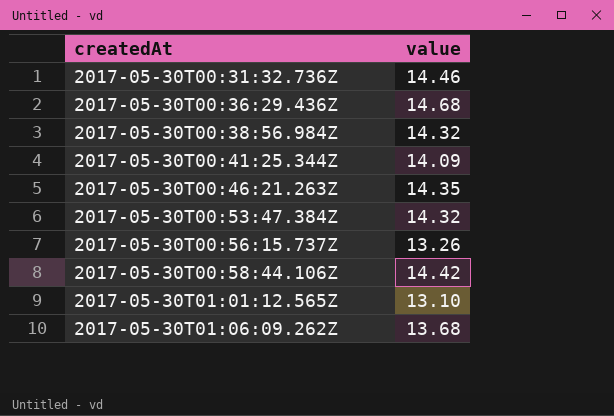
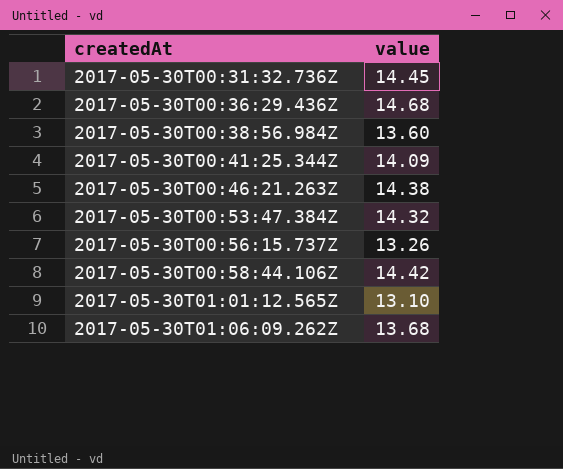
2017-05-30T00:31:32.736Z | value: 14.46 -> 14.45
2017-05-30T00:38:56.984Z | value: 14.32 -> 13.60
2017-05-30T00:46:21.263Z | value: 14.35 -> 14.38

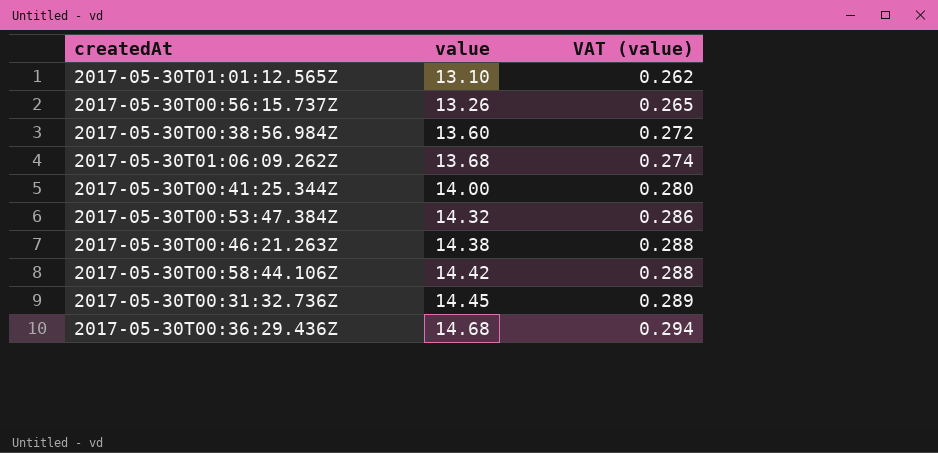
row order: createdAt ascending -> value ascending
column VAT (value) | formula: none -> [value] * 0.02
2017-05-30T00:41:25.344Z | value: 14.09 -> 14.00

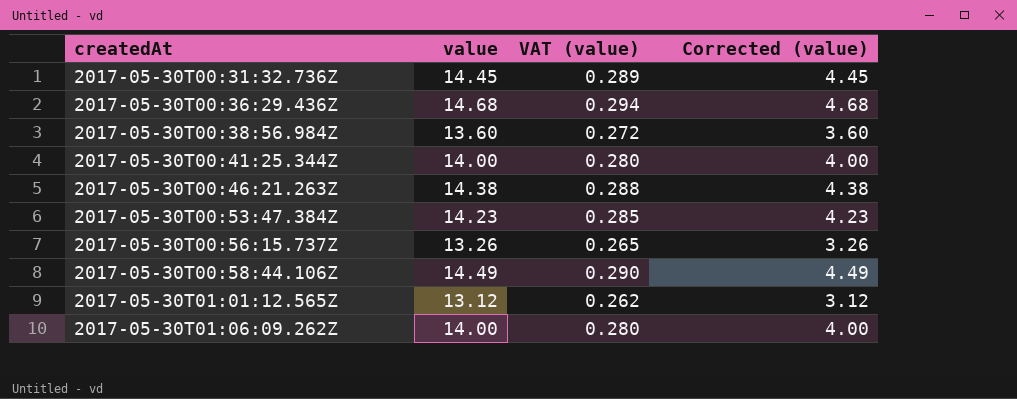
row order: value ascending -> createdAt ascending
column Corrected (value) | formula: none -> [value] - 10
2017-05-30T00:53:47.384Z | value: 14.32 -> 14.23
2017-05-30T00:53:47.384Z | VAT (value): 0.286 -> 0.285
2017-05-30T00:58:44.106Z | value: 14.42 -> 14.49
2017-05-30T00:58:44.106Z | VAT (value): 0.288 -> 0.290
2017-05-30T01:01:12.565Z | value: 13.10 -> 13.12
2017-05-30T01:06:09.262Z | value: 13.68 -> 14.00
2017-05-30T01:06:09.262Z | VAT (value): 0.274 -> 0.280

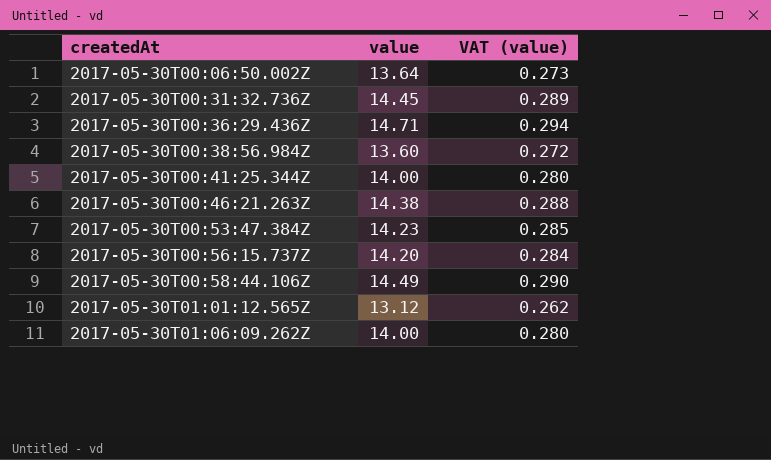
column Corrected (value) | formula: [value] - 10 -> none
row 2017-05-30T00:06:50.002Z: none -> 13.64 | 0.273
2017-05-30T00:36:29.436Z | value: 14.68 -> 14.71
2017-05-30T00:56:15.737Z | value: 13.26 -> 14.20
2017-05-30T00:56:15.737Z | VAT (value): 0.265 -> 0.284

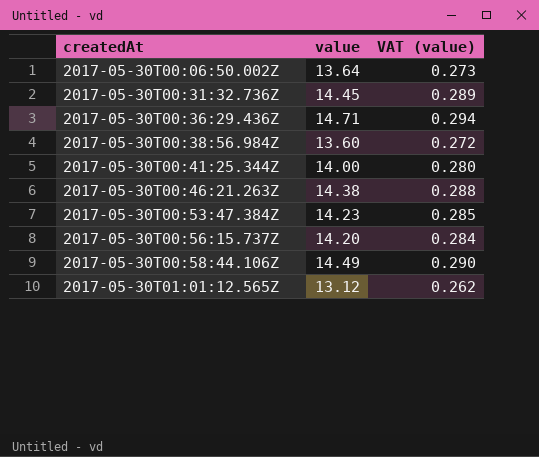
row 2017-05-30T01:06:09.262Z: 14.00 | 0.280 -> none

